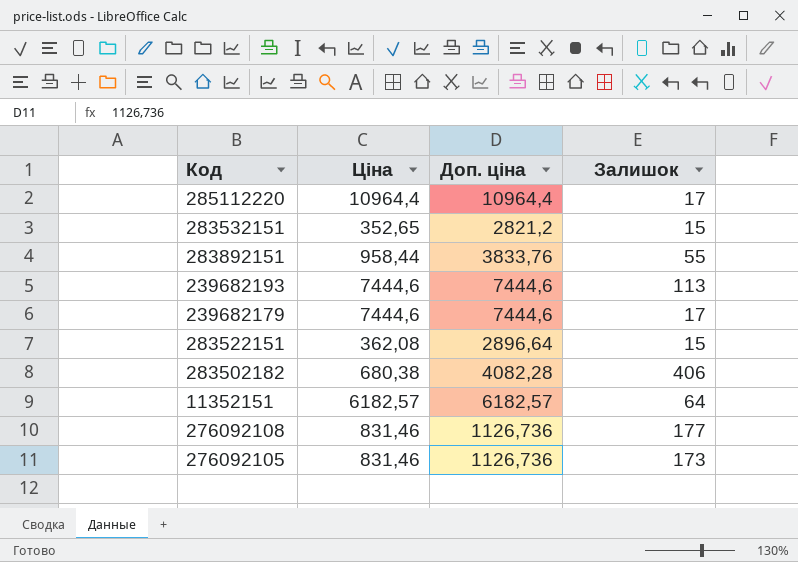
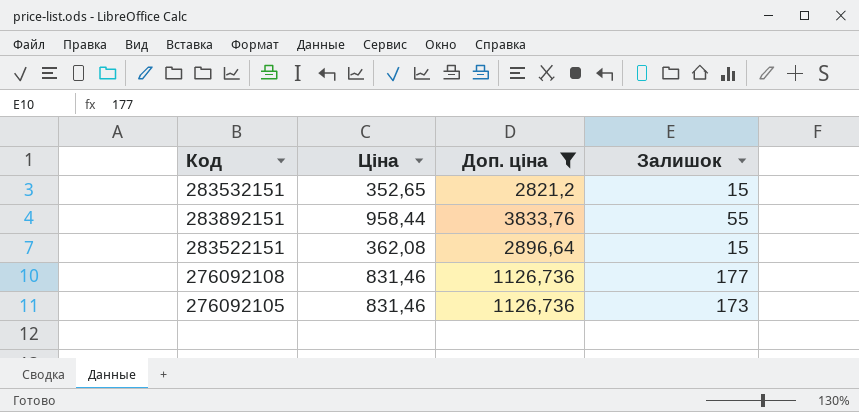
filter: none -> Доп. ціна <= 3833,76

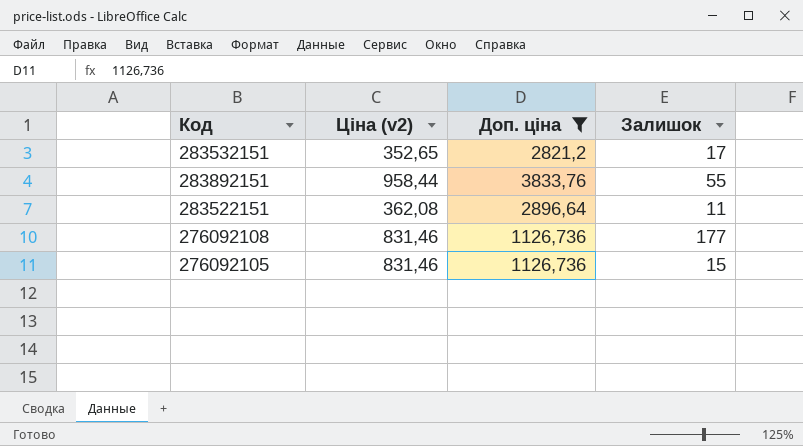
column name: Ціна -> Ціна (v2)
283532151 | Залишок: 15 -> 17
283522151 | Залишок: 15 -> 11
276092105 | Залишок: 173 -> 15

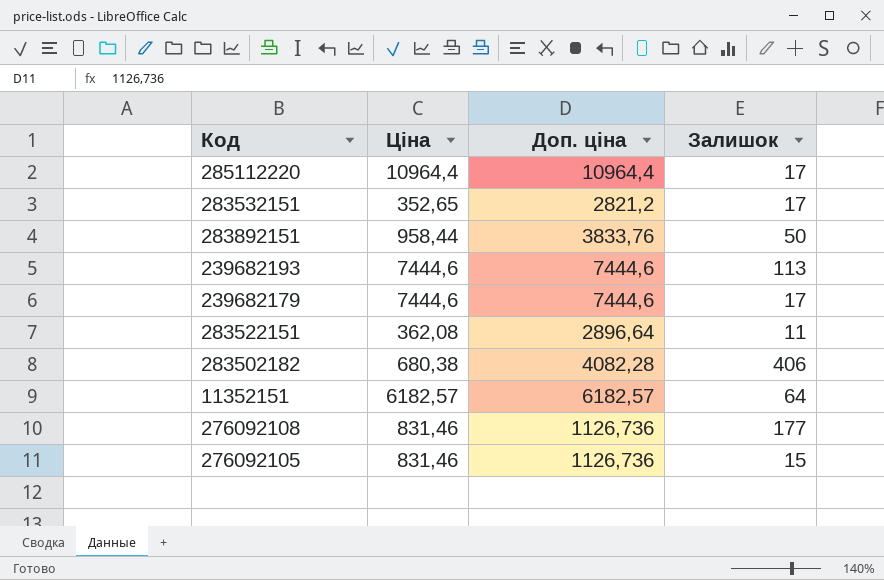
filter: Доп. ціна <= 3833,76 -> none
column name: Ціна (v2) -> Ціна
283892151 | Залишок: 55 -> 50

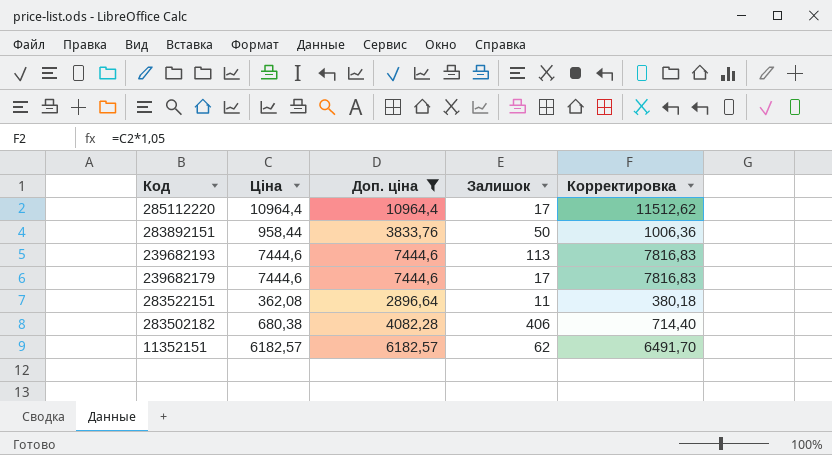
filter: none -> Доп. ціна >= 2896,64
column Корректировка | formula: none -> [Ціна] * 1,05
11352151 | Залишок: 64 -> 62

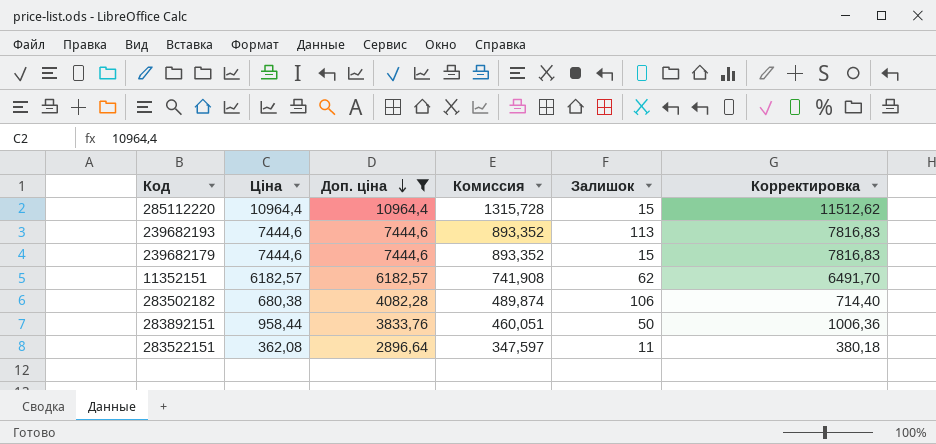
row order: none -> Доп. ціна descending
column Комиссия | formula: none -> [Доп. ціна] * 0,12
285112220 | Залишок: 17 -> 15
239682179 | Залишок: 17 -> 15
283502182 | Залишок: 406 -> 106

